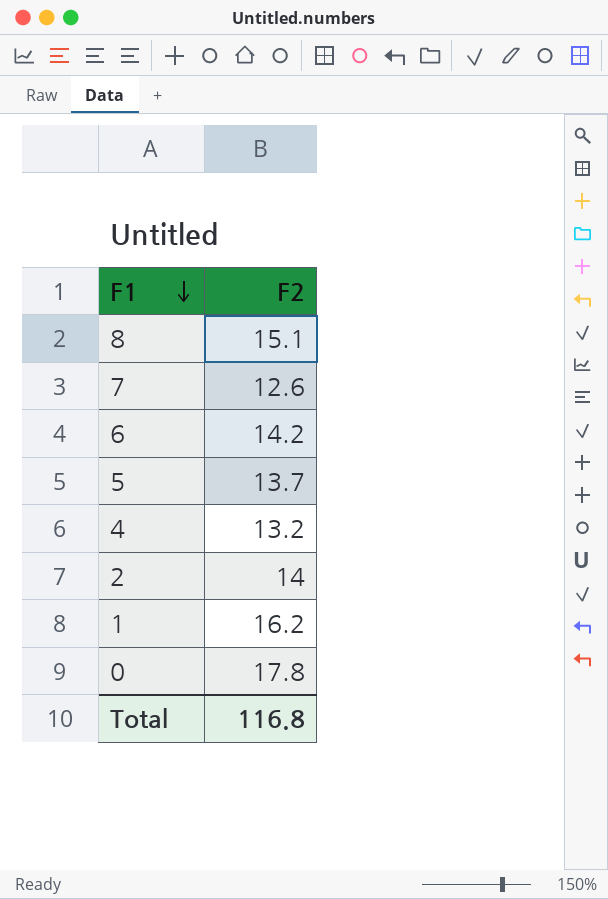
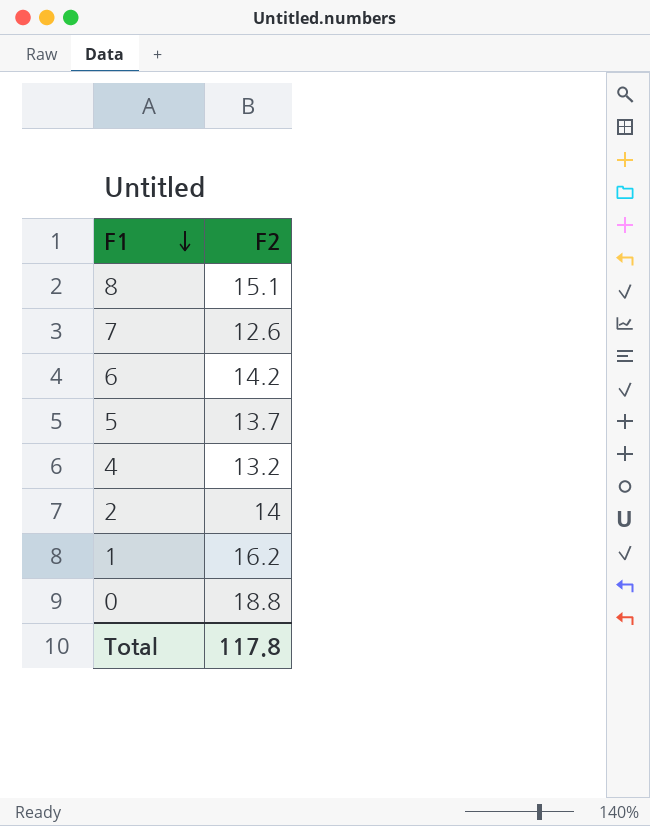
0 | F2: 17.8 -> 18.8
Total | F2: 116.8 -> 117.8

